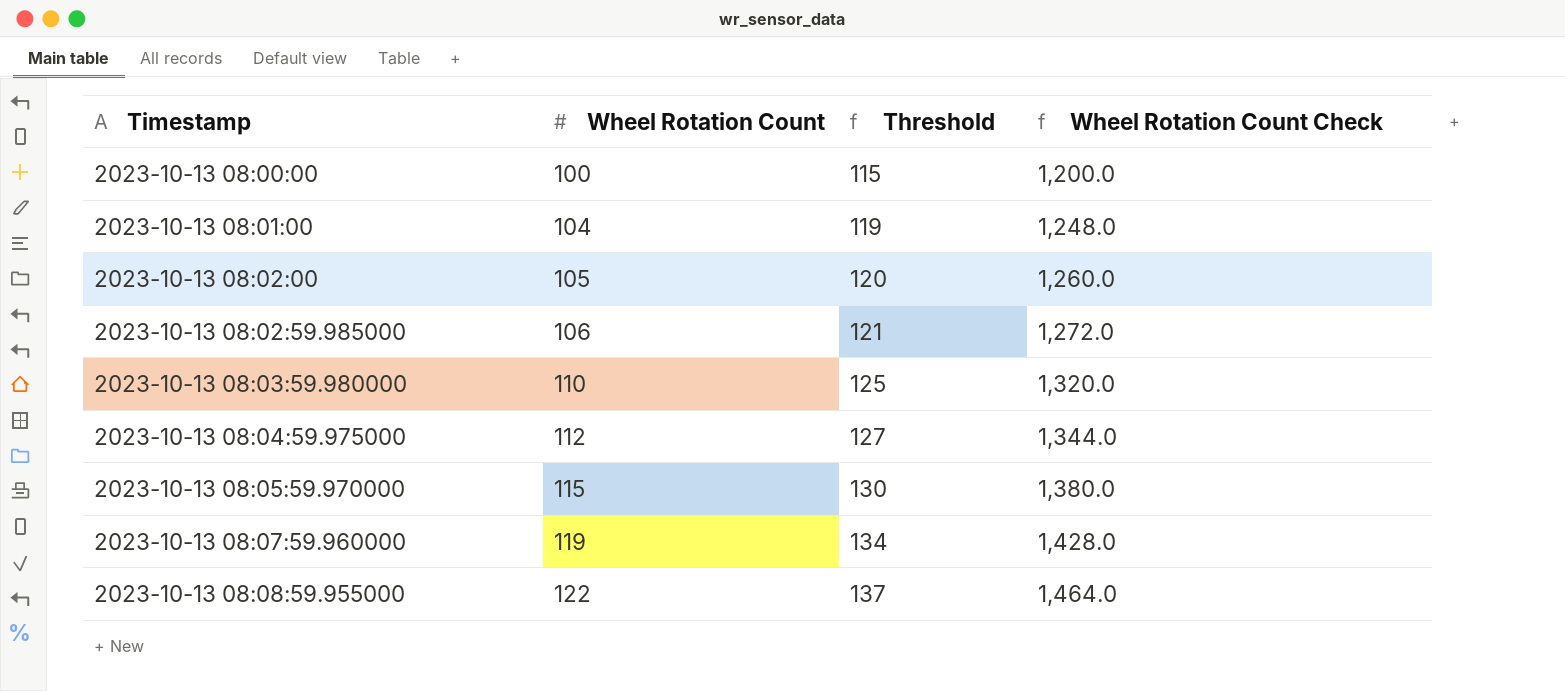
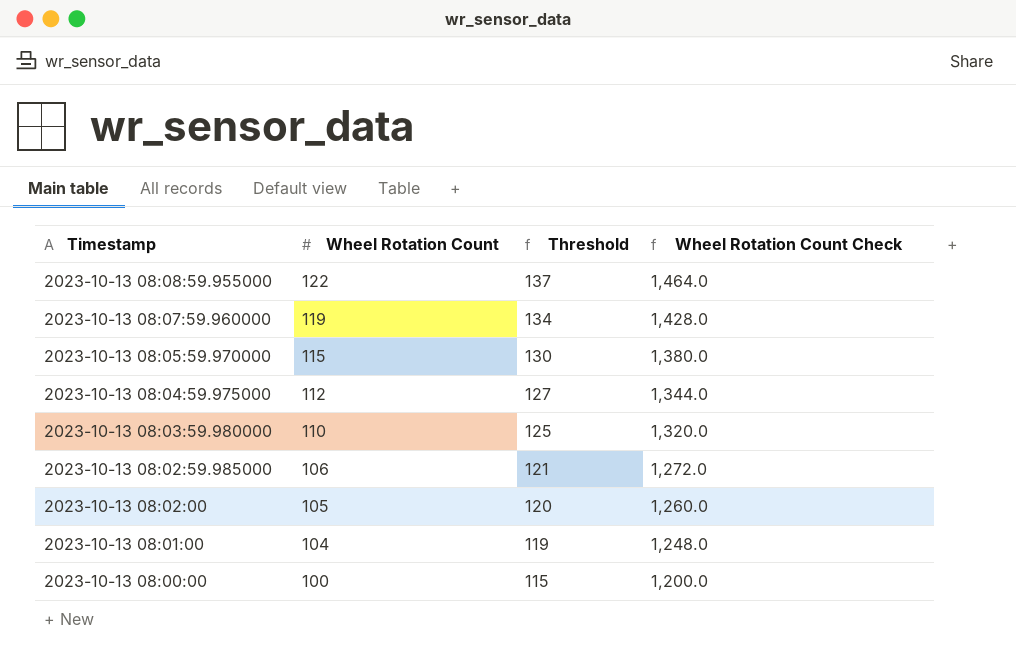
row order: Timestamp ascending -> Timestamp descending

